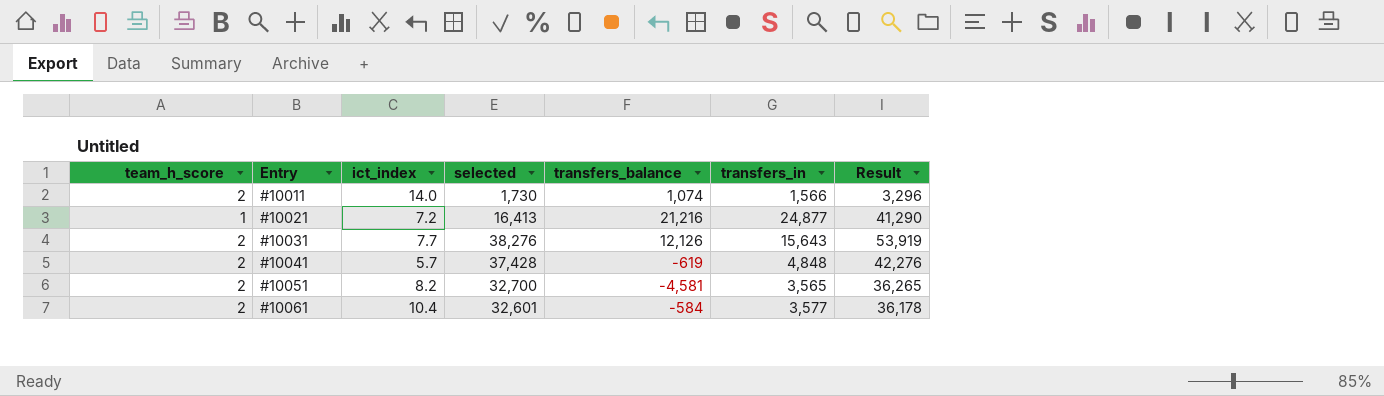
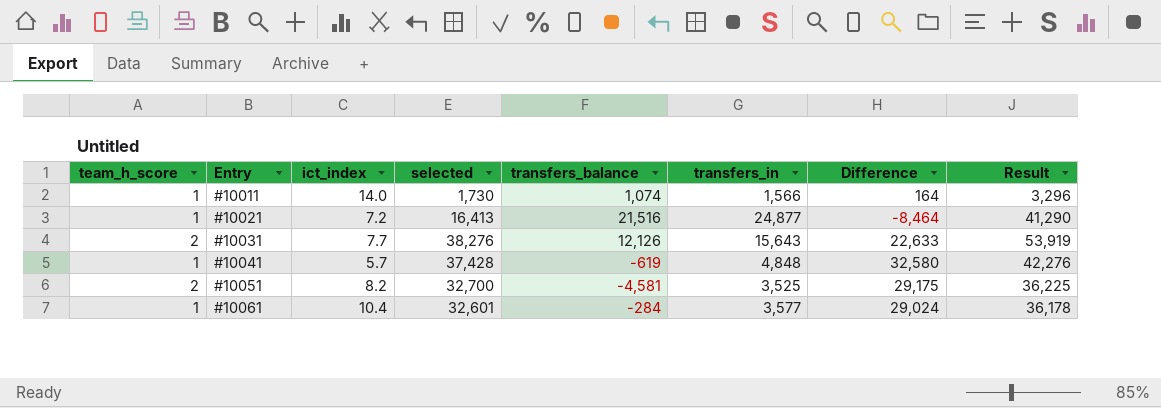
column Difference | formula: none -> [selected] - [transfers_in]
#10011 | team_h_score: 2 -> 1
#10021 | transfers_balance: 21,216 -> 21,516
#10041 | team_h_score: 2 -> 1
#10051 | transfers_in: 3,565 -> 3,525
#10051 | Result: 36,265 -> 36,225
#10061 | team_h_score: 2 -> 1
#10061 | transfers_balance: -584 -> -284

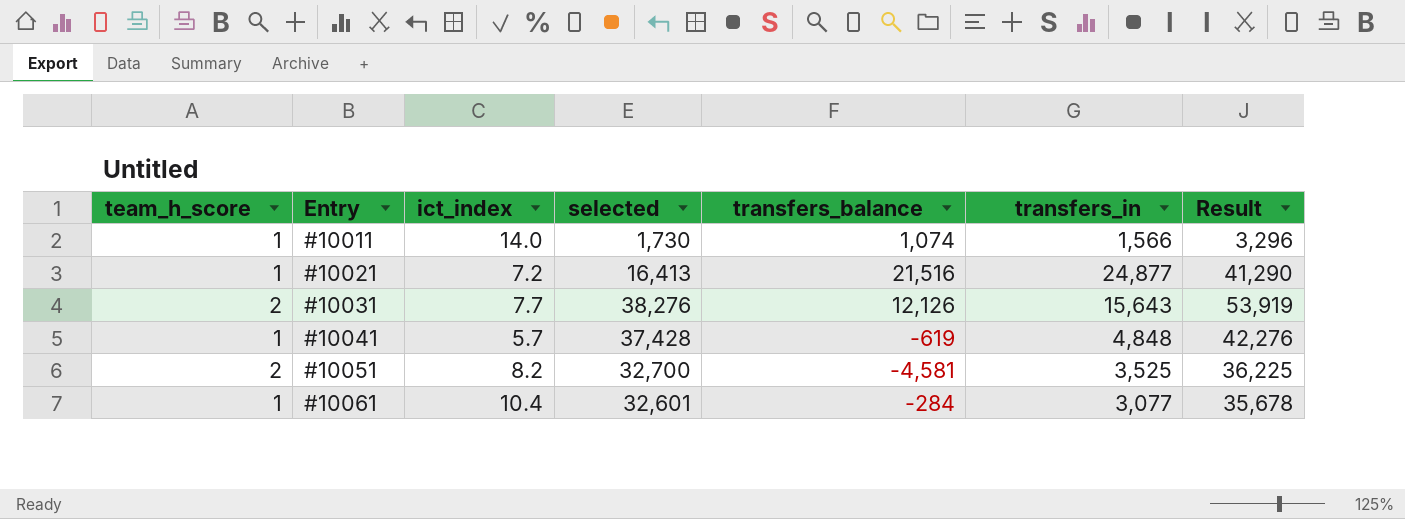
column Difference | formula: [selected] - [transfers_in] -> none
#10061 | transfers_in: 3,577 -> 3,077
#10061 | Result: 36,178 -> 35,678

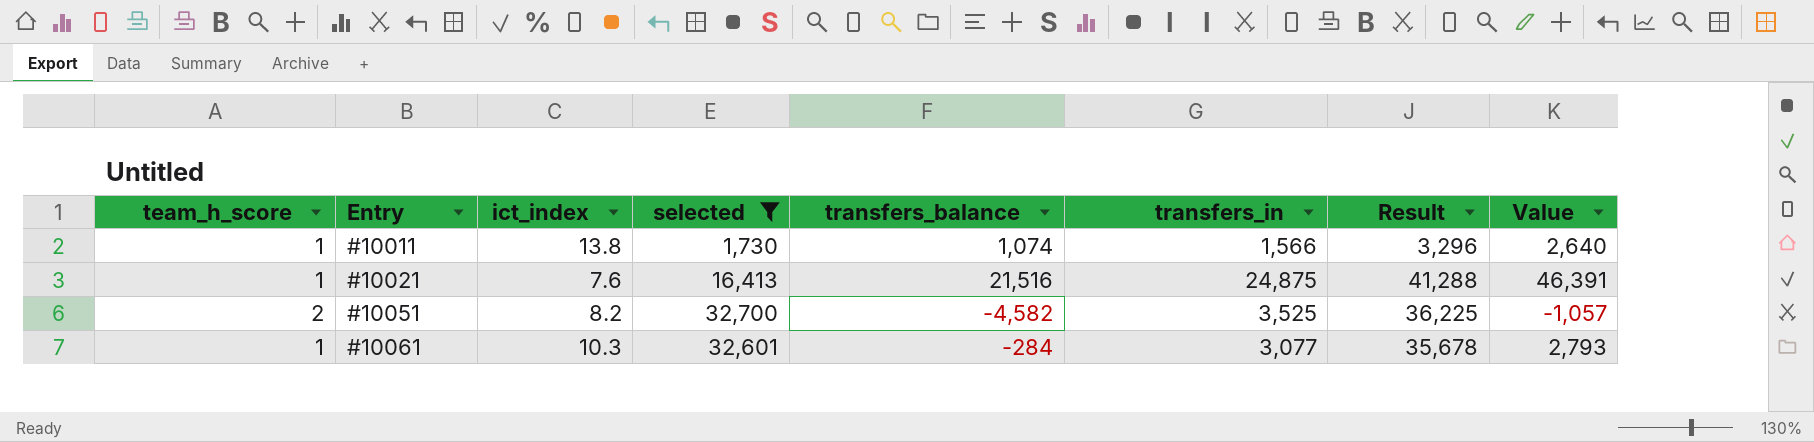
filter: none -> selected <= 32,700
column Value | formula: none -> [transfers_balance] + [transfers_in]
#10011 | ict_index: 14.0 -> 13.8
#10021 | ict_index: 7.2 -> 7.6
#10021 | transfers_in: 24,877 -> 24,875
#10021 | Result: 41,290 -> 41,288
#10051 | transfers_balance: -4,581 -> -4,582
#10061 | ict_index: 10.4 -> 10.3

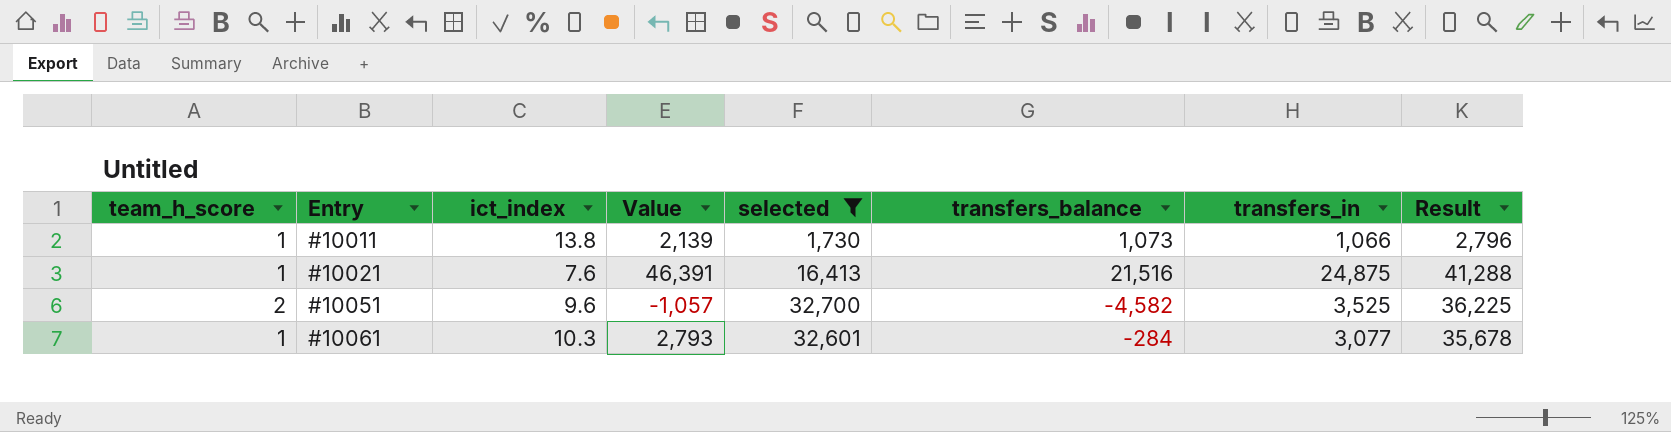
column Value | position: 8 -> 4
#10011 | Value: 2,640 -> 2,139
#10011 | transfers_balance: 1,074 -> 1,073
#10011 | transfers_in: 1,566 -> 1,066
#10011 | Result: 3,296 -> 2,796
#10051 | ict_index: 8.2 -> 9.6

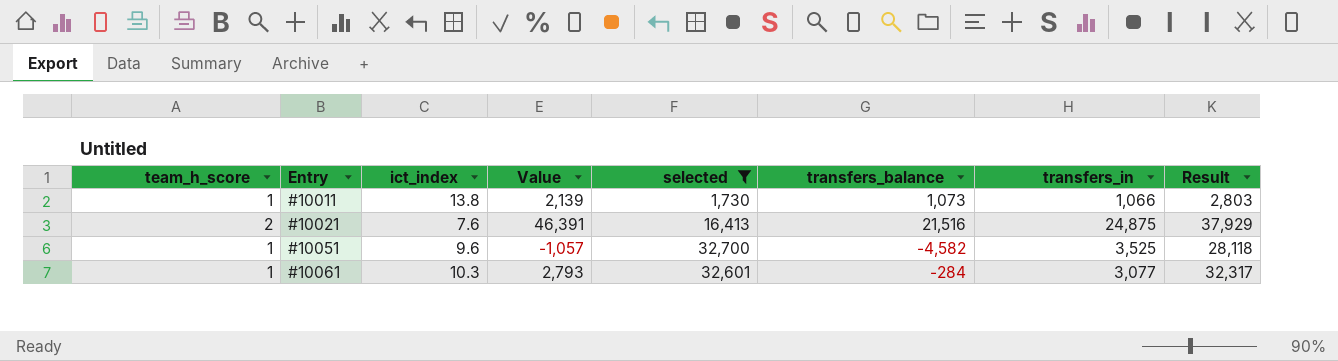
column Result | formula: [selected] + [transfers_in] -> [selected] + [transfers_balance]
#10021 | team_h_score: 1 -> 2
#10051 | team_h_score: 2 -> 1

